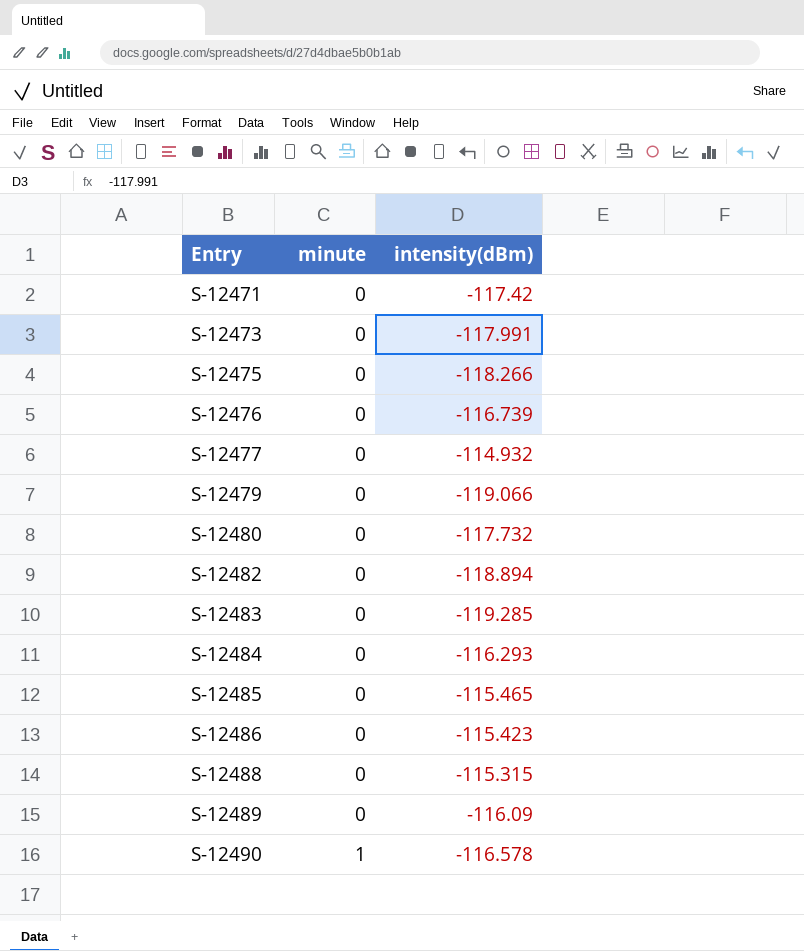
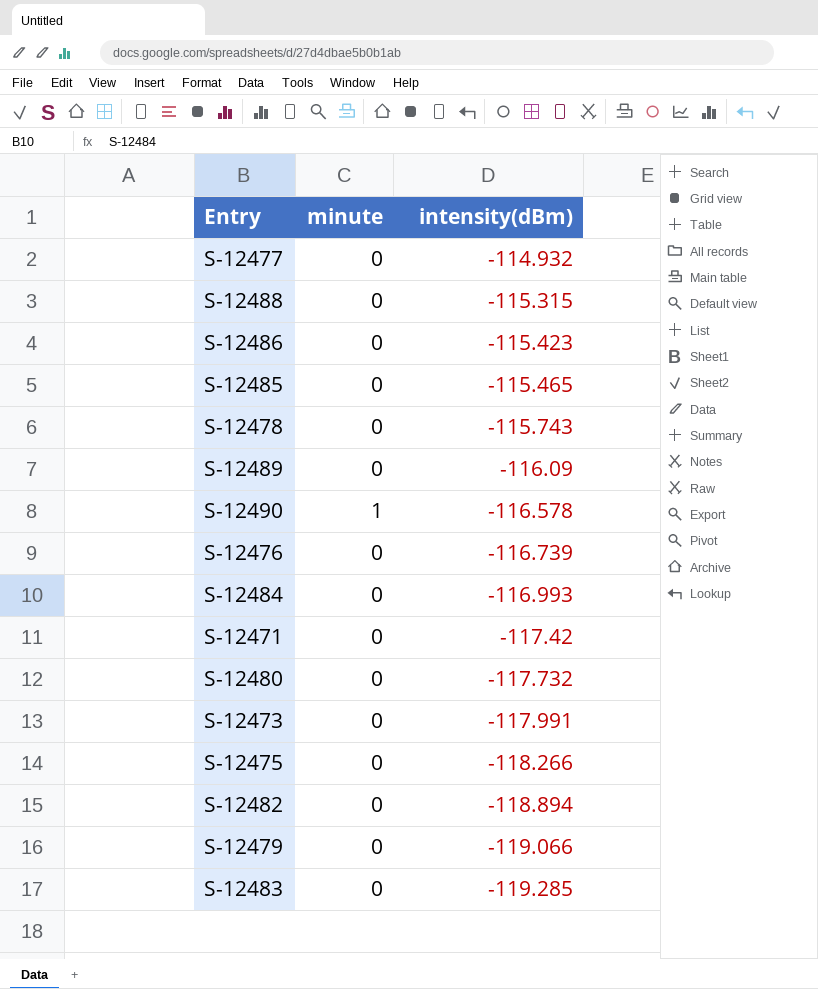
row order: Entry ascending -> intensity(dBm) descending
row S-12478: none -> 0 | -115.743
S-12484 | intensity(dBm): -116.293 -> -116.993

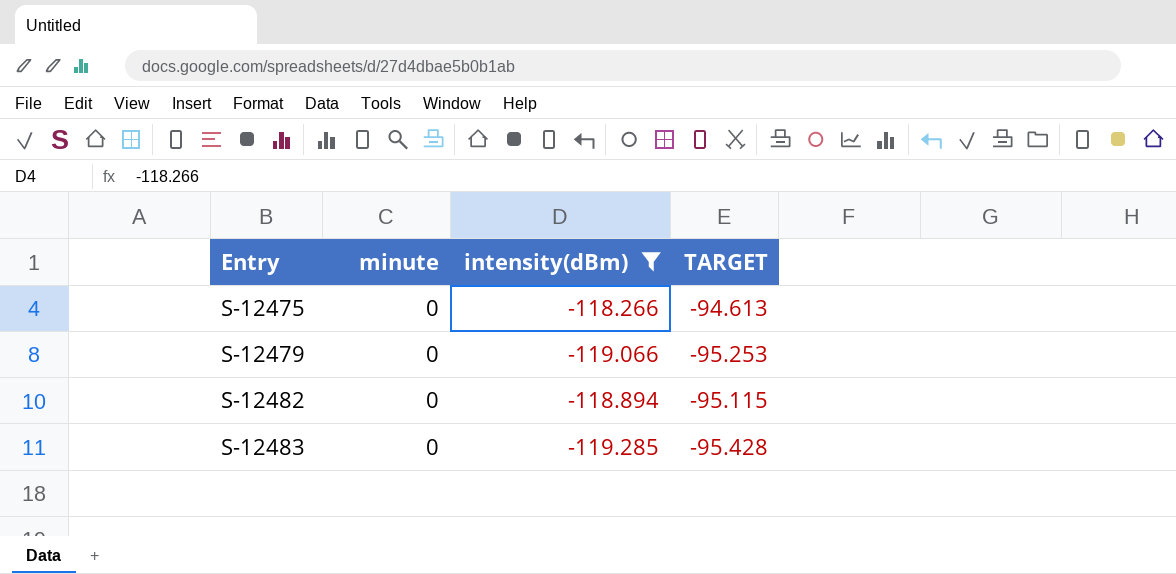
filter: none -> intensity(dBm) <= -118.266
row order: intensity(dBm) descending -> Entry ascending
column TARGET | formula: none -> [intensity(dBm)] * 0.8

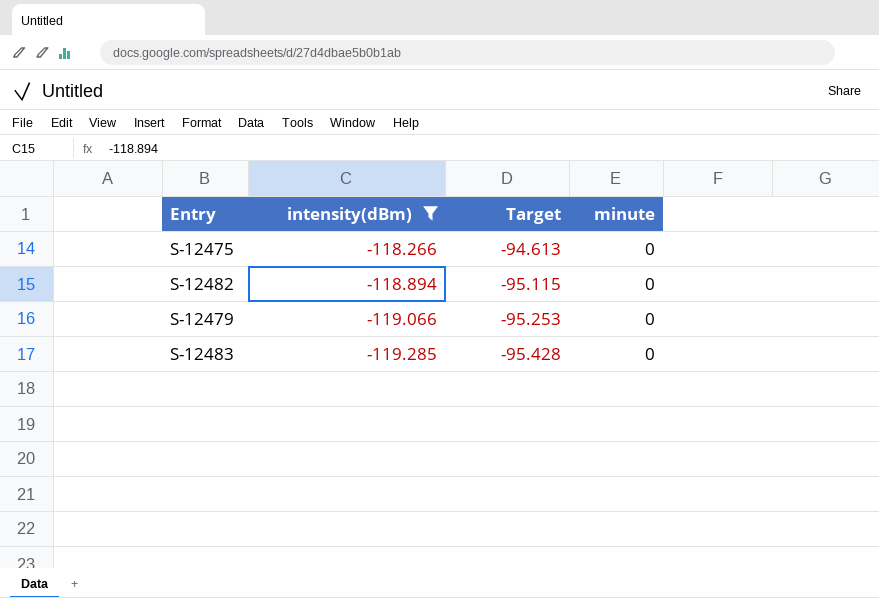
row order: Entry ascending -> intensity(dBm) descending
column name: TARGET -> Target
column minute | position: 2 -> 4

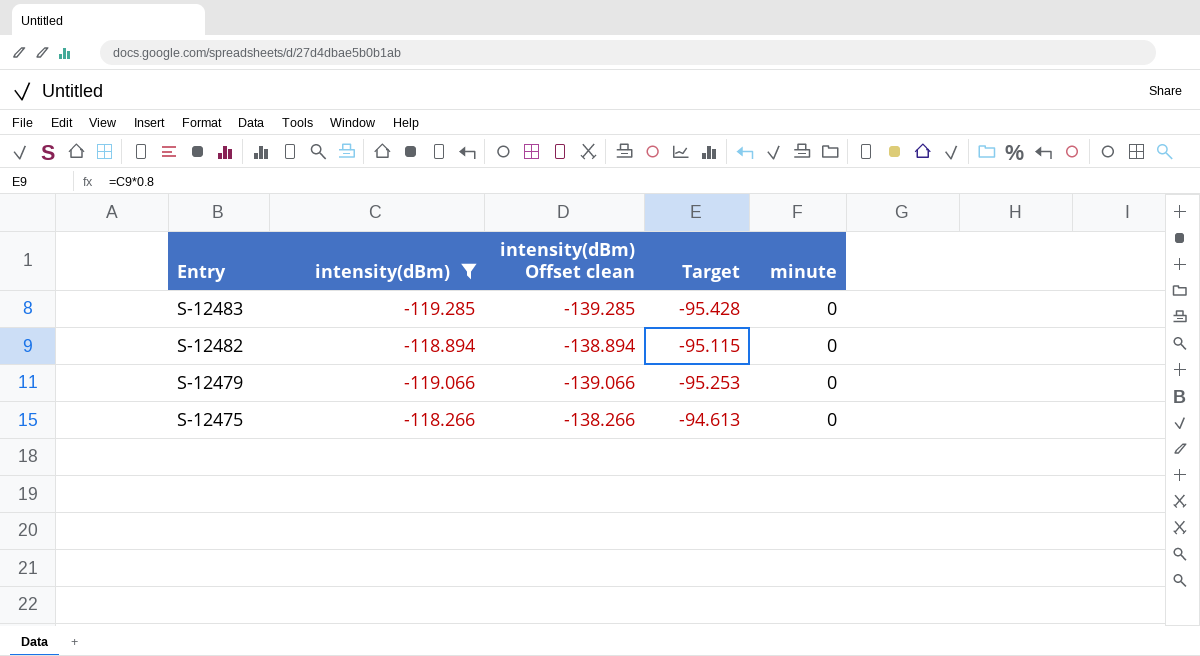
row order: intensity(dBm) descending -> Entry descending
column intensity(dBm) Offset clean | formula: none -> [intensity(dBm)] - 20

